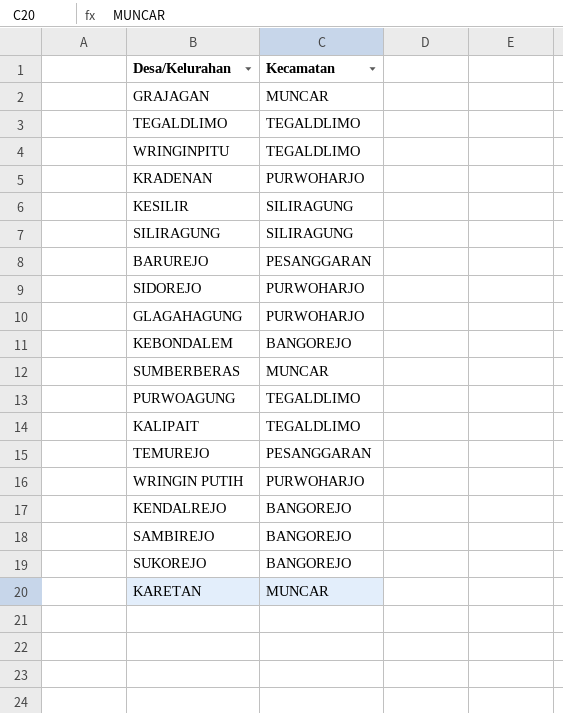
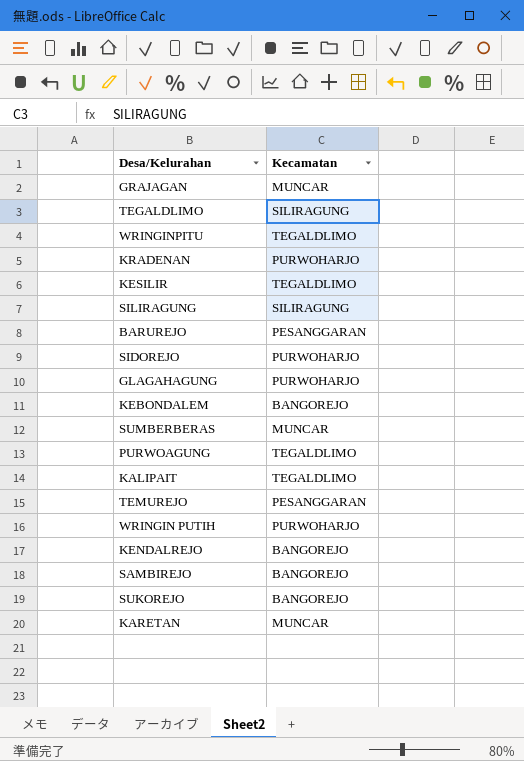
TEGALDLIMO | Kecamatan: TEGALDLIMO -> SILIRAGUNG
KESILIR | Kecamatan: SILIRAGUNG -> TEGALDLIMO

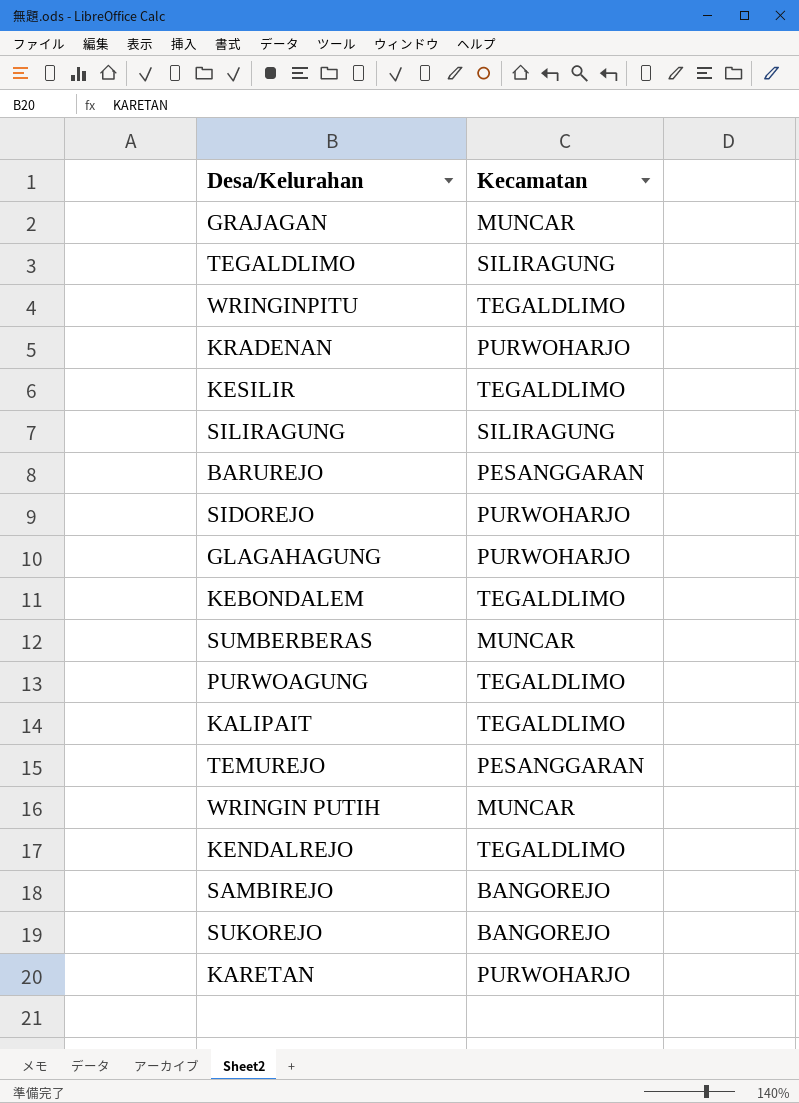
KEBONDALEM | Kecamatan: BANGOREJO -> TEGALDLIMO
WRINGIN PUTIH | Kecamatan: PURWOHARJO -> MUNCAR
KENDALREJO | Kecamatan: BANGOREJO -> TEGALDLIMO
KARETAN | Kecamatan: MUNCAR -> PURWOHARJO

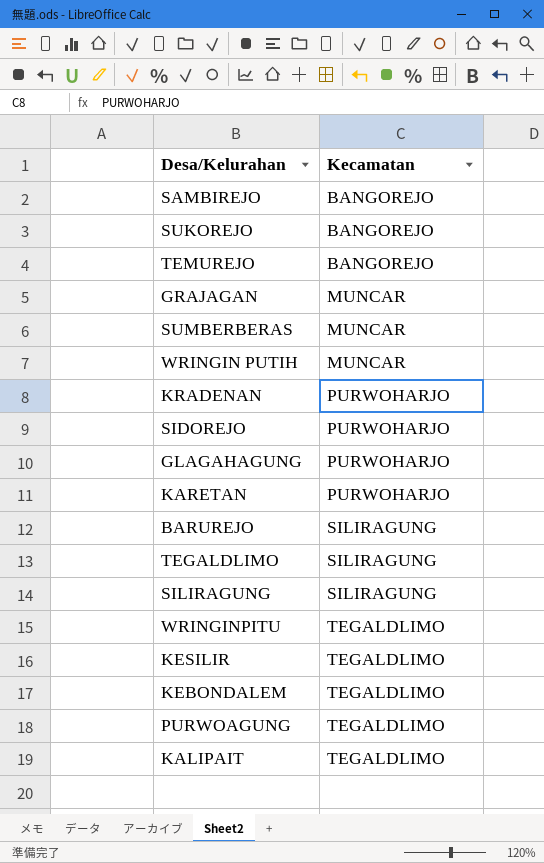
row order: none -> Kecamatan ascending
row KENDALREJO: TEGALDLIMO -> none
TEMUREJO | Kecamatan: PESANGGARAN -> BANGOREJO
BARUREJO | Kecamatan: PESANGGARAN -> SILIRAGUNG

